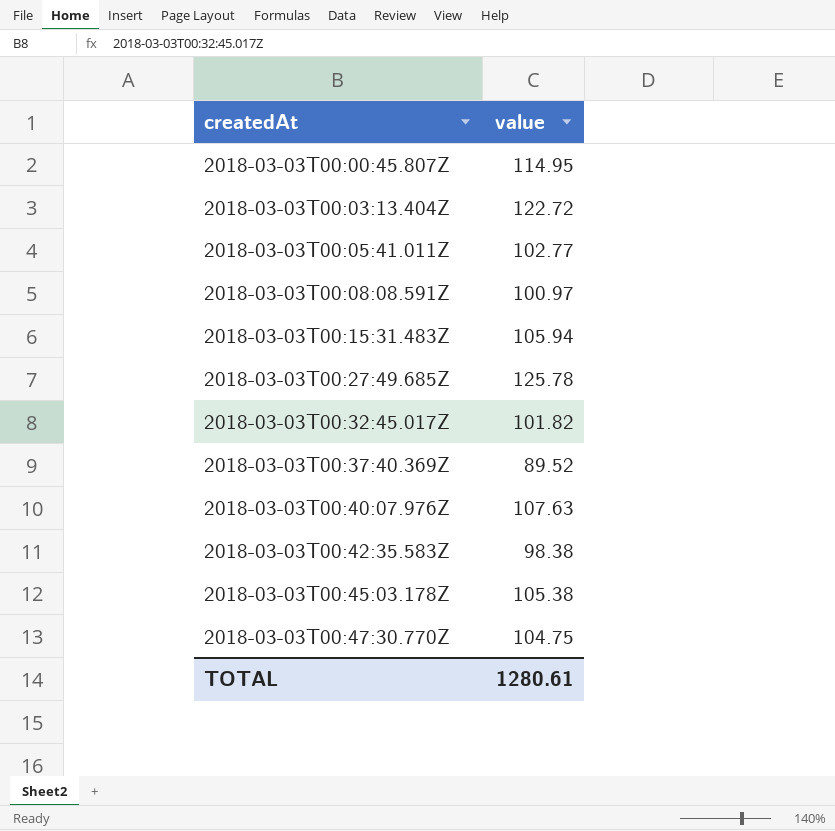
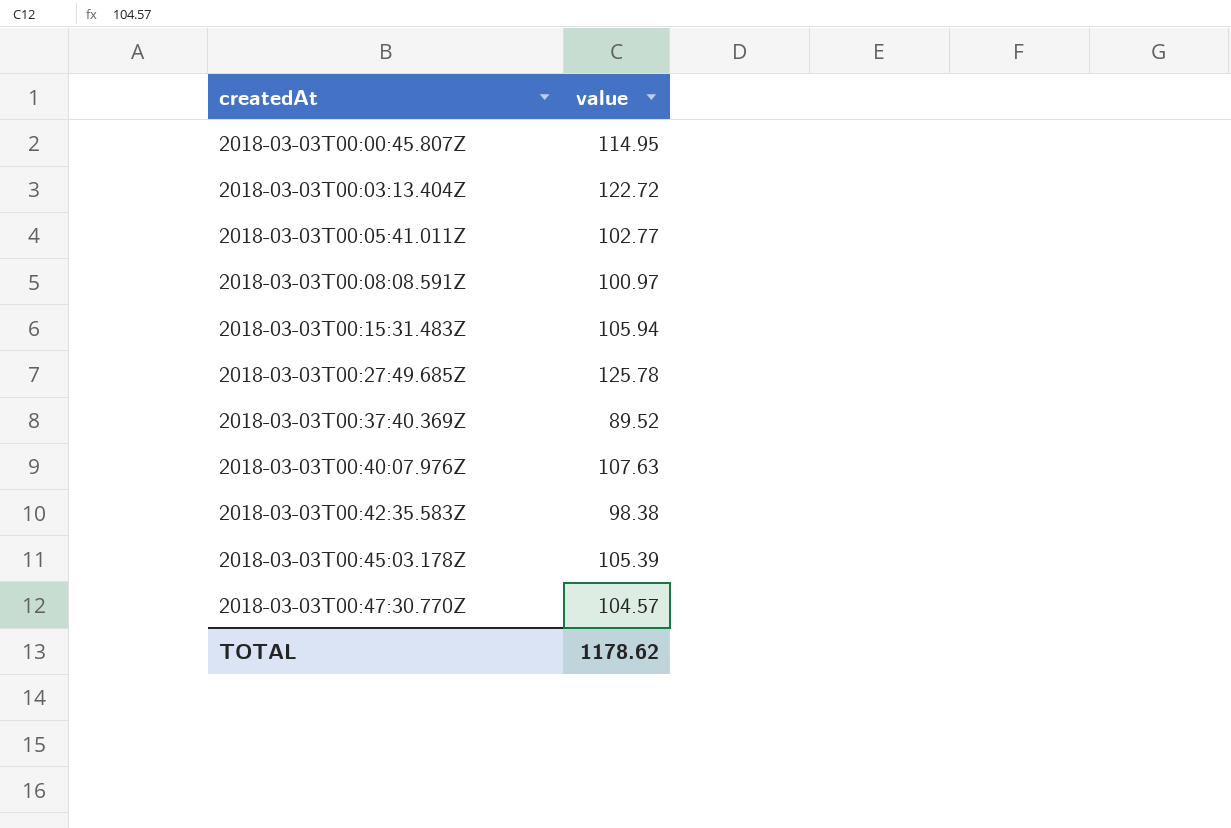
row 2018-03-03T00:32:45.017Z: 101.82 -> none
2018-03-03T00:45:03.178Z | value: 105.38 -> 105.39
2018-03-03T00:47:30.770Z | value: 104.75 -> 104.57
TOTAL | value: 1280.61 -> 1178.62

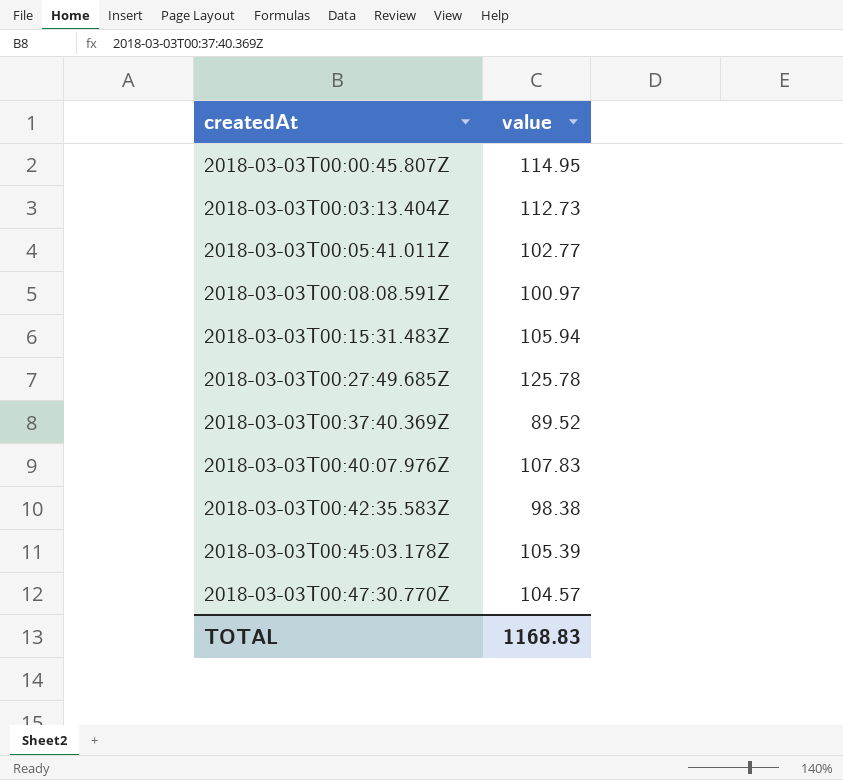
2018-03-03T00:03:13.404Z | value: 122.72 -> 112.73
2018-03-03T00:40:07.976Z | value: 107.63 -> 107.83
TOTAL | value: 1178.62 -> 1168.83

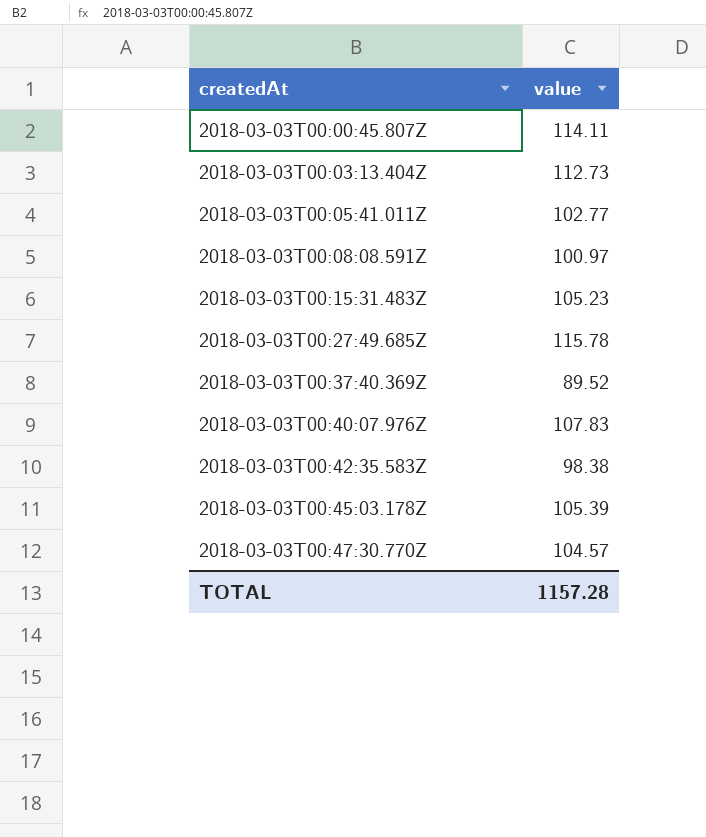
2018-03-03T00:00:45.807Z | value: 114.95 -> 114.11
2018-03-03T00:15:31.483Z | value: 105.94 -> 105.23
2018-03-03T00:27:49.685Z | value: 125.78 -> 115.78
TOTAL | value: 1168.83 -> 1157.28

